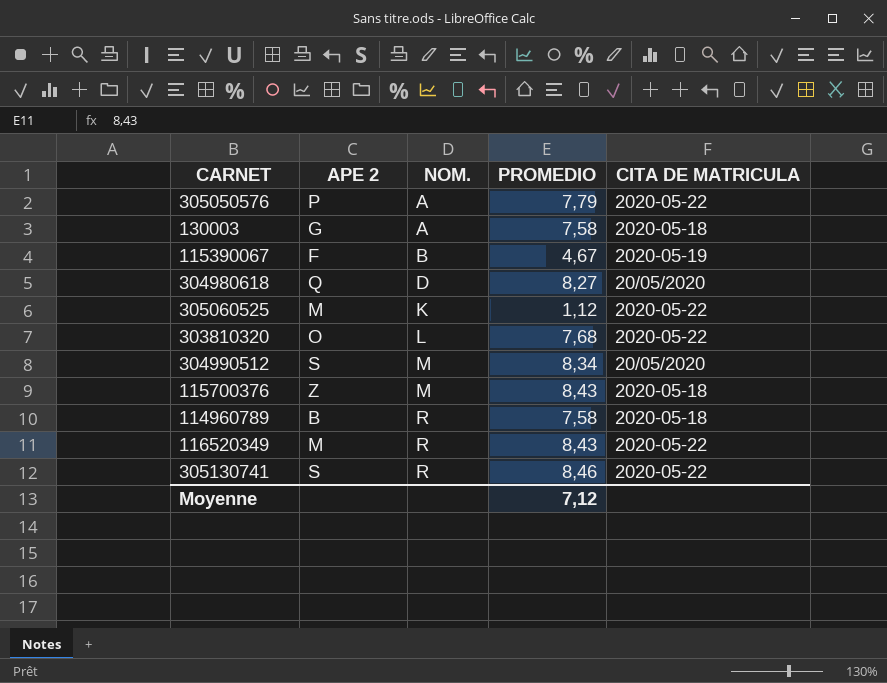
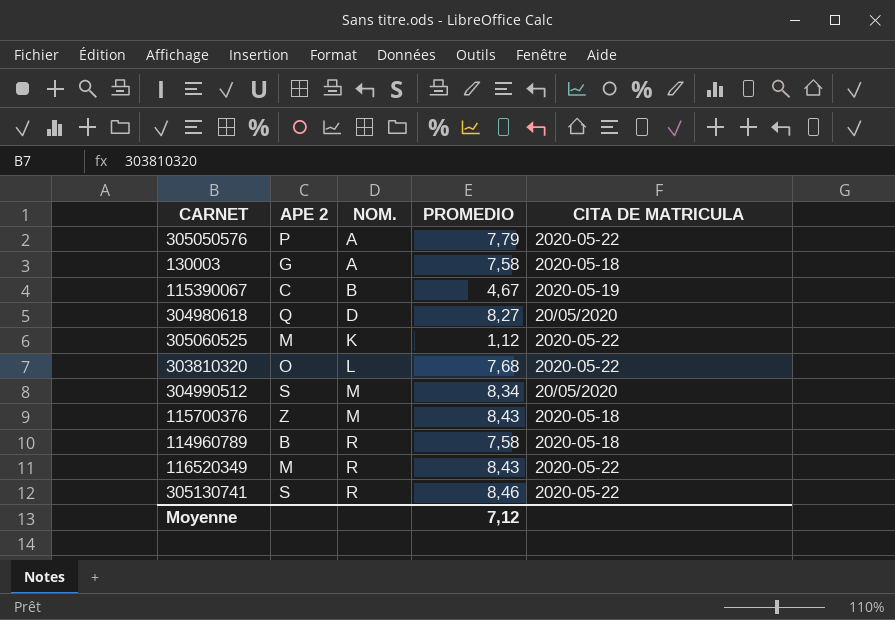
115390067 | APE 2: F -> C

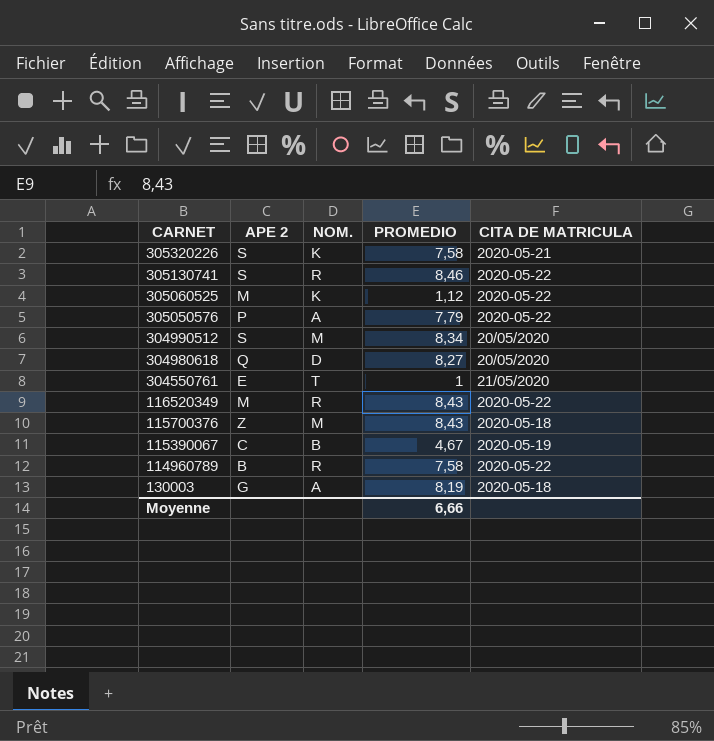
row order: NOM. ascending -> CARNET descending
row 303810320: O | L | 7,68 | 2020-05-22 -> none
row 305320226: none -> S | K | 7,58 | 2020-05-21
row 304550761: none -> E | T | 1 | 21/05/2020
114960789 | CITA DE MATRICULA: 2020-05-18 -> 2020-05-22
130003 | PROMEDIO: 7,58 -> 8,19
Moyenne | PROMEDIO: 7,12 -> 6,66

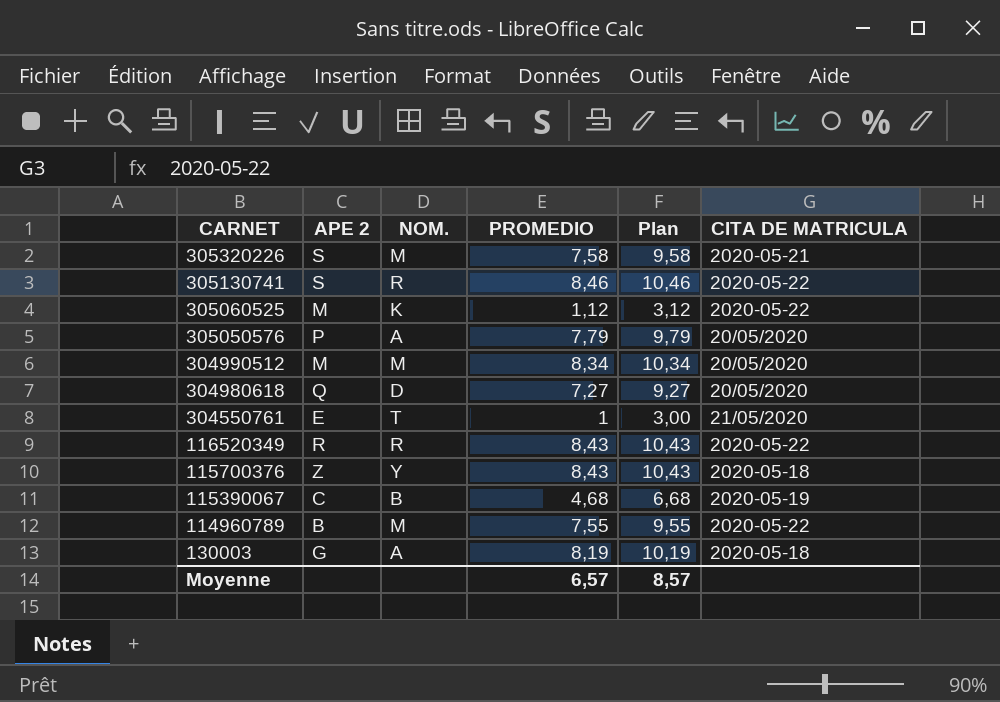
column Plan | formula: none -> [PROMEDIO] + 2
305320226 | NOM.: K -> M
305050576 | CITA DE MATRICULA: 2020-05-22 -> 20/05/2020
304990512 | APE 2: S -> M
304980618 | PROMEDIO: 8,27 -> 7,27
116520349 | APE 2: M -> R
115700376 | NOM.: M -> Y
115390067 | PROMEDIO: 4,67 -> 4,68
114960789 | NOM.: R -> M
114960789 | PROMEDIO: 7,58 -> 7,55
Moyenne | PROMEDIO: 6,66 -> 6,57

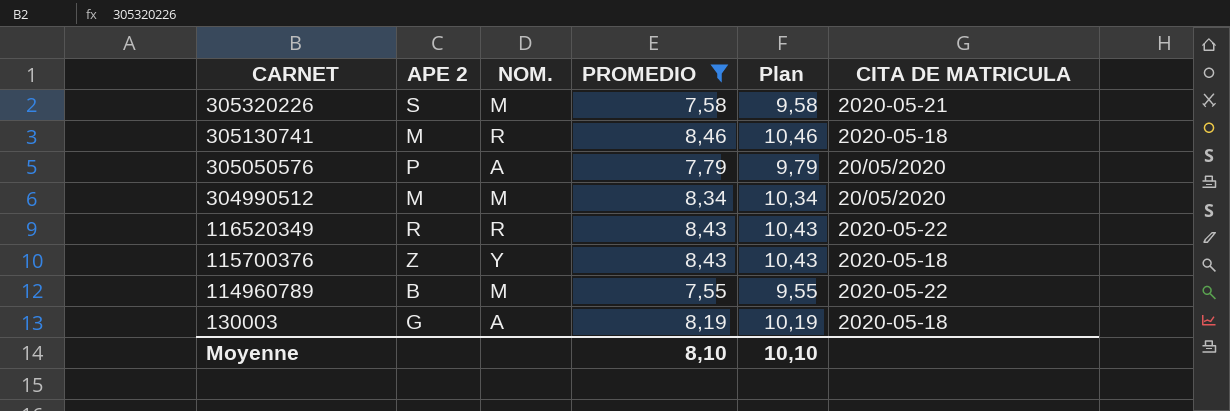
filter: none -> PROMEDIO >= 7,55
305130741 | APE 2: S -> M
305130741 | CITA DE MATRICULA: 2020-05-22 -> 2020-05-18
Moyenne | PROMEDIO: 6,57 -> 8,10
Moyenne | Plan: 8,57 -> 10,10

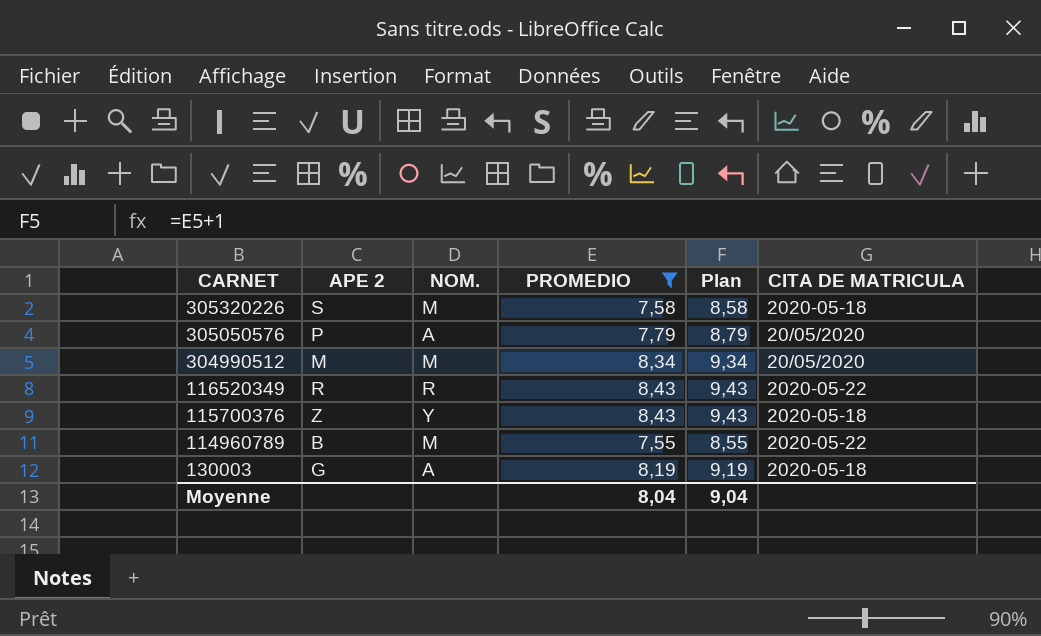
column Plan | formula: [PROMEDIO] + 2 -> [PROMEDIO] + 1
row 305130741: M | R | 8,46 | 10,46 | 2020-05-18 -> none
305320226 | CITA DE MATRICULA: 2020-05-21 -> 2020-05-18
Moyenne | PROMEDIO: 8,10 -> 8,04
Moyenne | Plan: 10,10 -> 9,04

